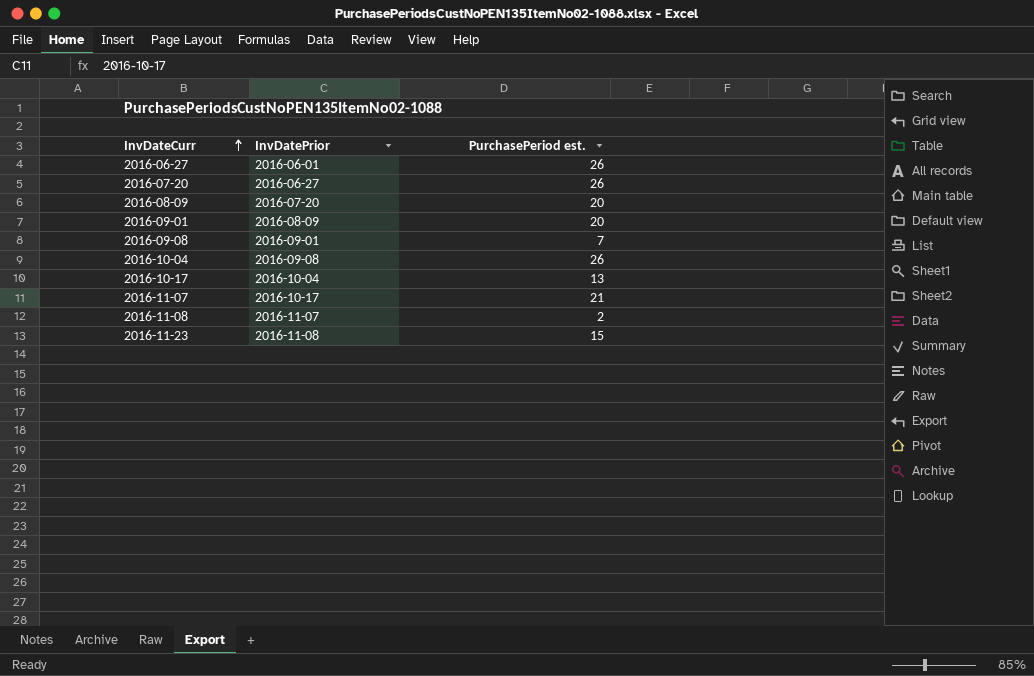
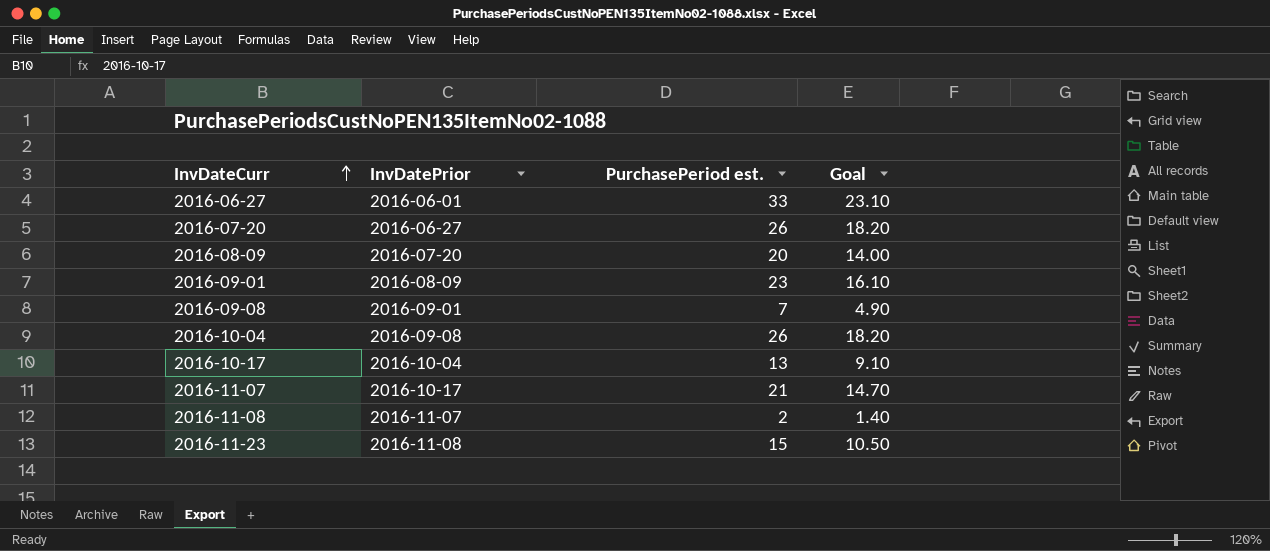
column Goal | formula: none -> [PurchasePeriod est.] * 0.7
2016-06-27 | PurchasePeriod est.: 26 -> 33
2016-09-01 | PurchasePeriod est.: 20 -> 23

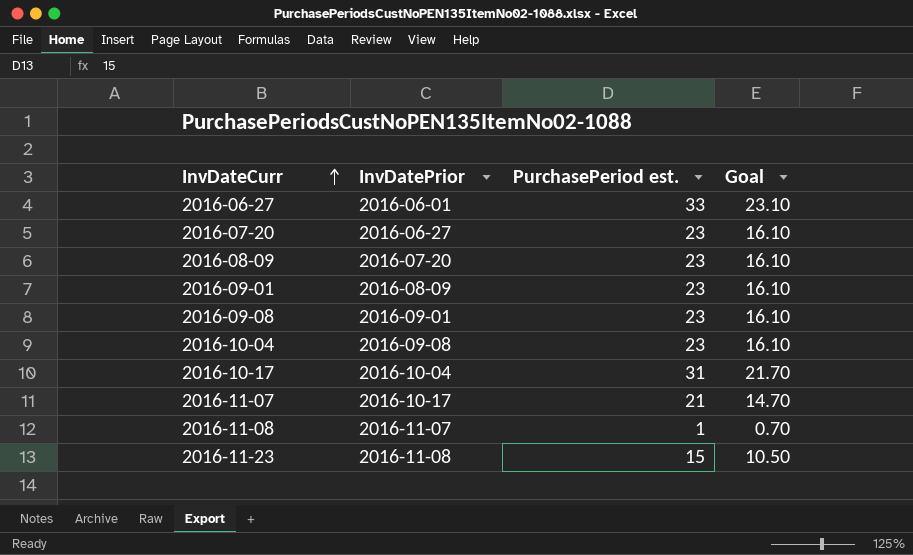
2016-07-20 | PurchasePeriod est.: 26 -> 23
2016-07-20 | Goal: 18.20 -> 16.10
2016-08-09 | PurchasePeriod est.: 20 -> 23
2016-08-09 | Goal: 14.00 -> 16.10
2016-09-08 | PurchasePeriod est.: 7 -> 23
2016-09-08 | Goal: 4.90 -> 16.10
2016-10-04 | PurchasePeriod est.: 26 -> 23
2016-10-04 | Goal: 18.20 -> 16.10
2016-10-17 | PurchasePeriod est.: 13 -> 31
2016-10-17 | Goal: 9.10 -> 21.70
2016-11-08 | PurchasePeriod est.: 2 -> 1
2016-11-08 | Goal: 1.40 -> 0.70

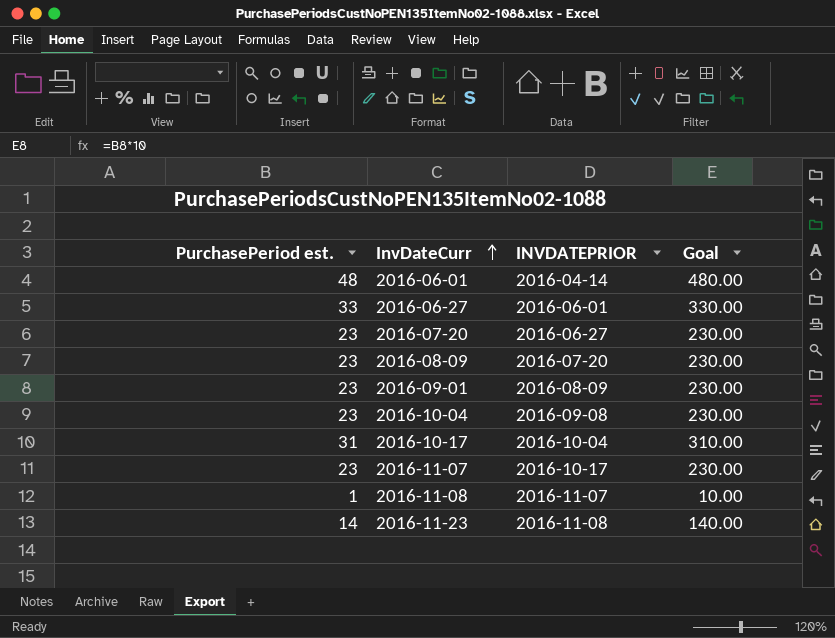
column PurchasePeriod est. | position: 3 -> 1
column name: InvDatePrior -> INVDATEPRIOR
column Goal | formula: [PurchasePeriod est.] * 0.7 -> [PurchasePeriod est.] * 10
row 2016-09-08: 2016-09-01 | 23 | 16.10 -> none
row 2016-06-01: none -> 48 | 2016-04-14 | 480.00
2016-11-07 | PurchasePeriod est.: 21 -> 23
2016-11-23 | PurchasePeriod est.: 15 -> 14

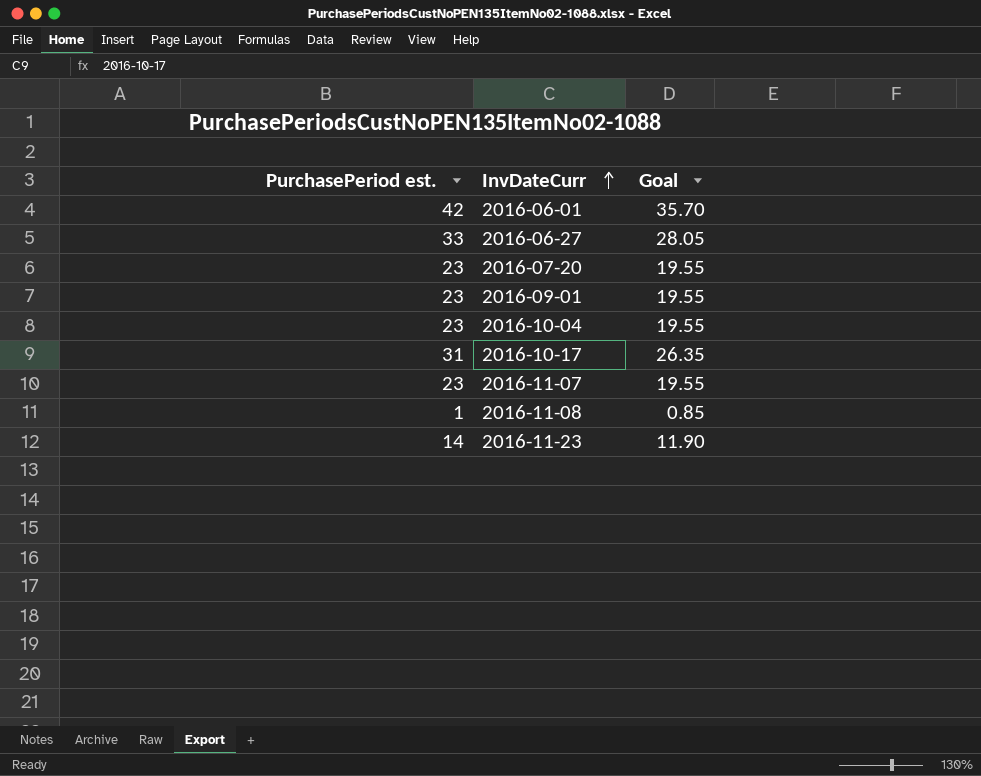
column INVDATEPRIOR | position: 3 -> none
column Goal | formula: [PurchasePeriod est.] * 10 -> [PurchasePeriod est.] * 0.85
row 2016-08-09: 23 | 2016-07-20 | 230.00 -> none
2016-06-01 | PurchasePeriod est.: 48 -> 42

